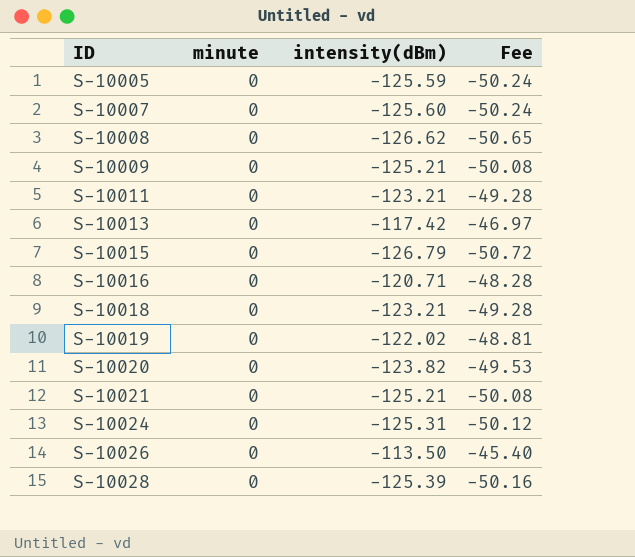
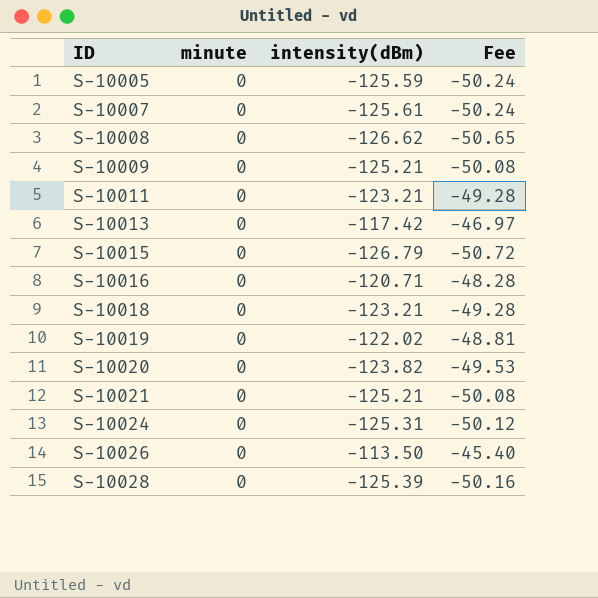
S-10007 | intensity(dBm): -125.60 -> -125.61

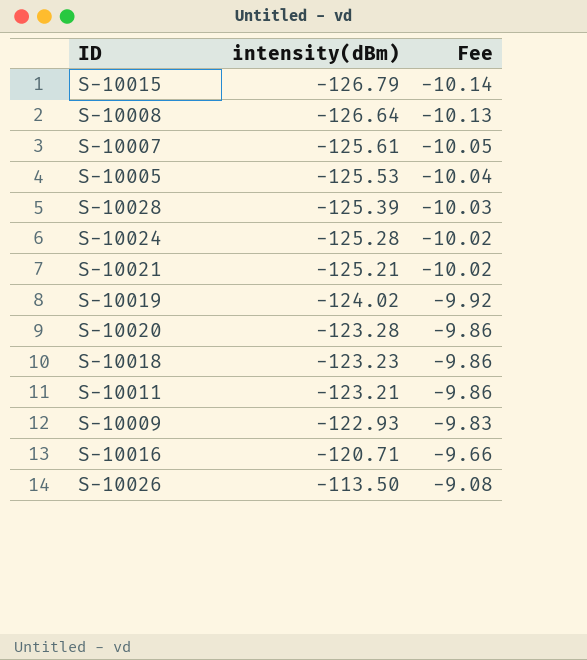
row order: ID ascending -> intensity(dBm) ascending
column minute | position: 2 -> none
column Fee | formula: [intensity(dBm)] * 0.4 -> [intensity(dBm)] * 0.08
row S-10013: 0 | -117.42 | -46.97 -> none
S-10008 | intensity(dBm): -126.62 -> -126.64
S-10005 | intensity(dBm): -125.59 -> -125.53
S-10024 | intensity(dBm): -125.31 -> -125.28
S-10019 | intensity(dBm): -122.02 -> -124.02
S-10020 | intensity(dBm): -123.82 -> -123.28
S-10018 | intensity(dBm): -123.21 -> -123.23
S-10009 | intensity(dBm): -125.21 -> -122.93

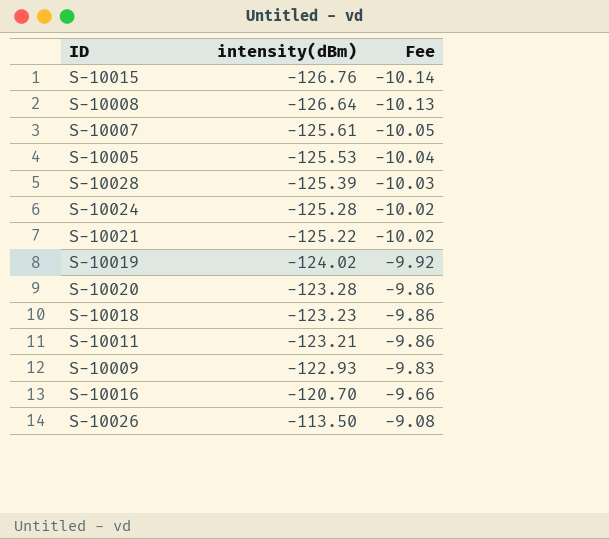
S-10015 | intensity(dBm): -126.79 -> -126.76
S-10021 | intensity(dBm): -125.21 -> -125.22
S-10016 | intensity(dBm): -120.71 -> -120.70

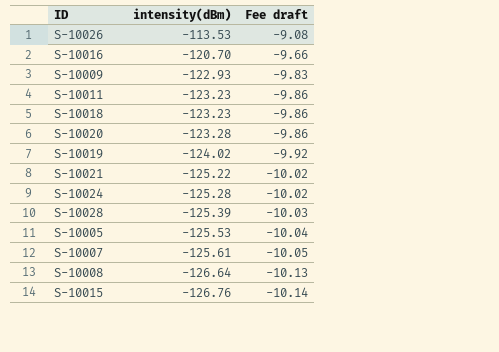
row order: intensity(dBm) ascending -> intensity(dBm) descending
column name: Fee -> Fee draft
S-10026 | intensity(dBm): -113.50 -> -113.53
S-10011 | intensity(dBm): -123.21 -> -123.23

